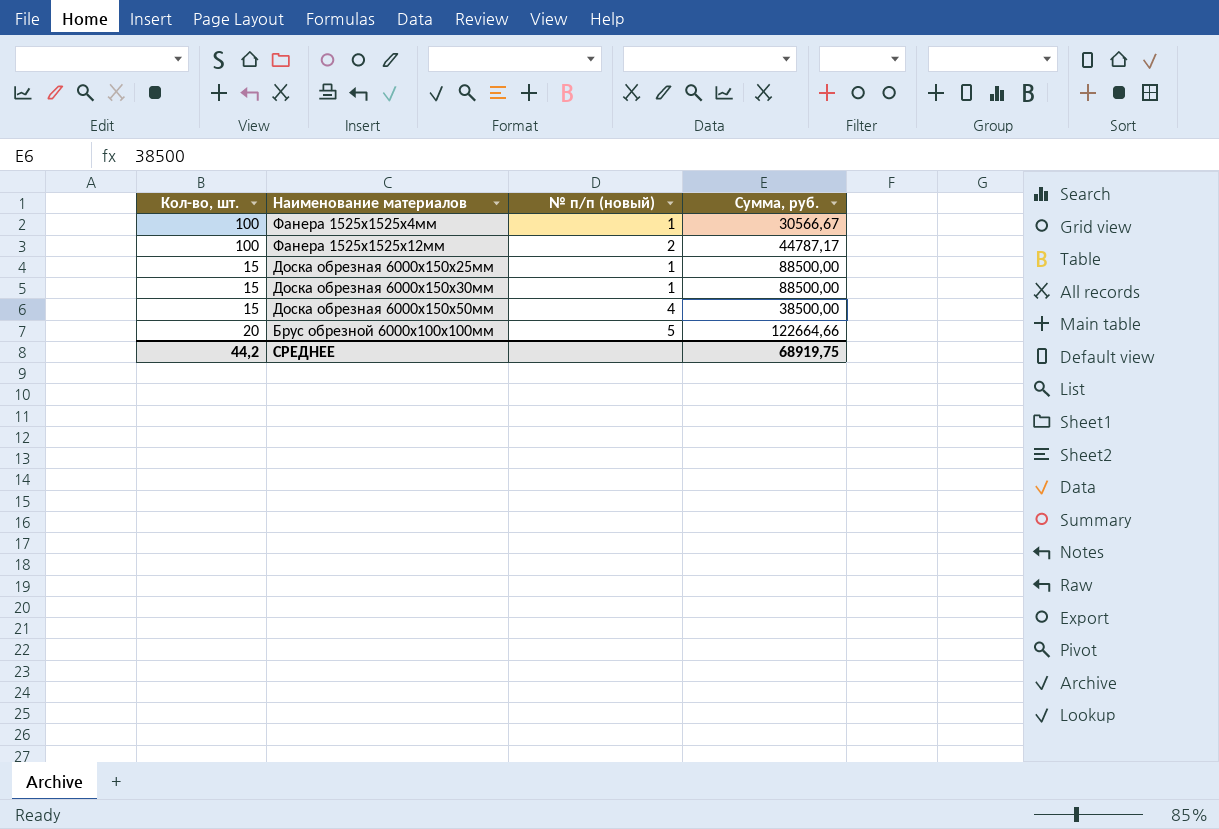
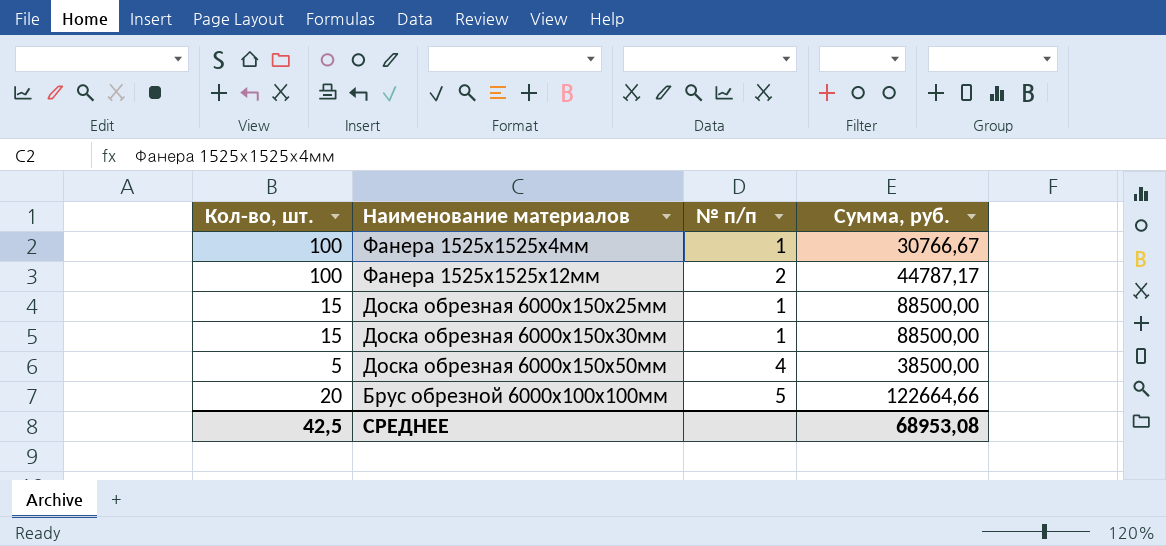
column name: № п/п (новый) -> № п/п
Фанера 1525х1525х4мм | Сумма, руб.: 30566,67 -> 30766,67
Доска обрезная 6000х150х50мм | Кол-во, шт.: 15 -> 5
СРЕДНЕЕ | Кол-во, шт.: 44,2 -> 42,5
СРЕДНЕЕ | Сумма, руб.: 68919,75 -> 68953,08

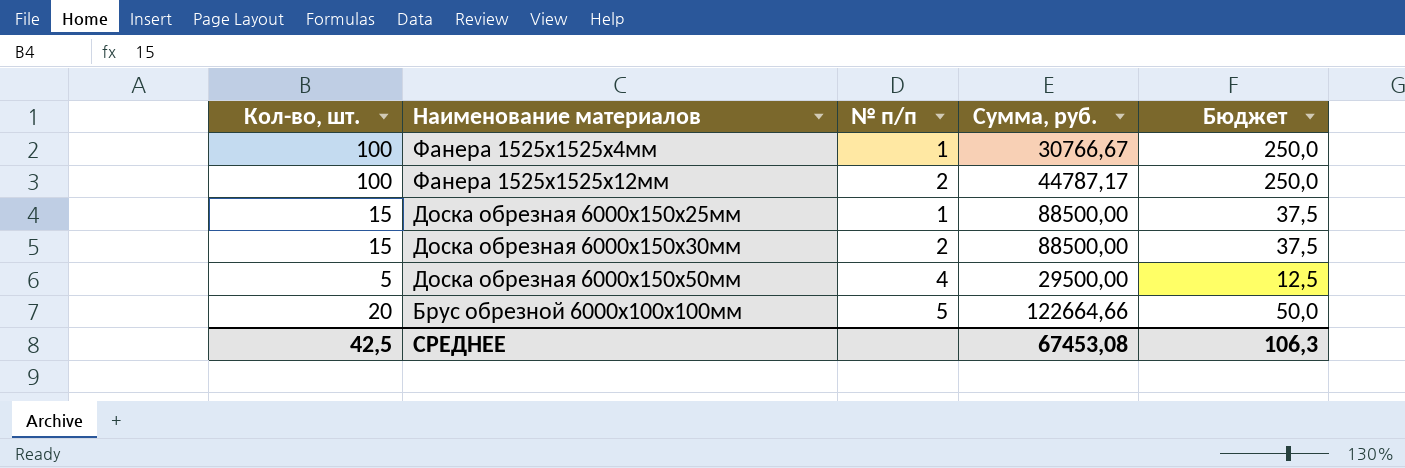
column Бюджет | formula: none -> [Кол-во, шт.] * 2,5
Доска обрезная 6000х150х30мм | № п/п: 1 -> 2
Доска обрезная 6000х150х50мм | Сумма, руб.: 38500,00 -> 29500,00
СРЕДНЕЕ | Сумма, руб.: 68953,08 -> 67453,08

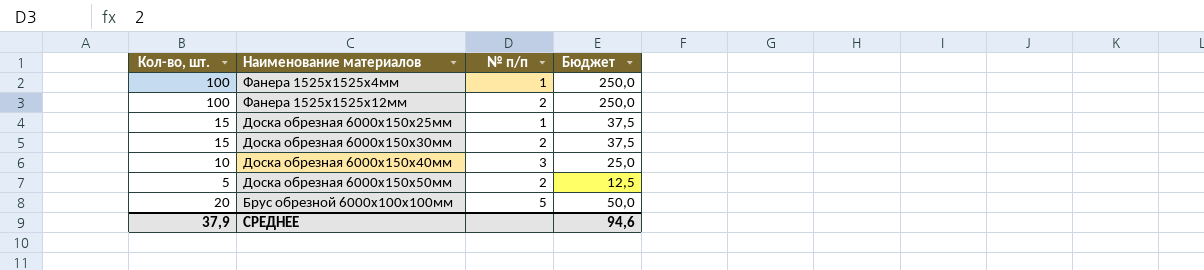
column Сумма, руб. | position: 4 -> none
row Доска обрезная 6000х150х40мм: none -> 10 | 3 | 25,0
Доска обрезная 6000х150х50мм | № п/п: 4 -> 2
СРЕДНЕЕ | Кол-во, шт.: 42,5 -> 37,9
СРЕДНЕЕ | Бюджет: 106,3 -> 94,6

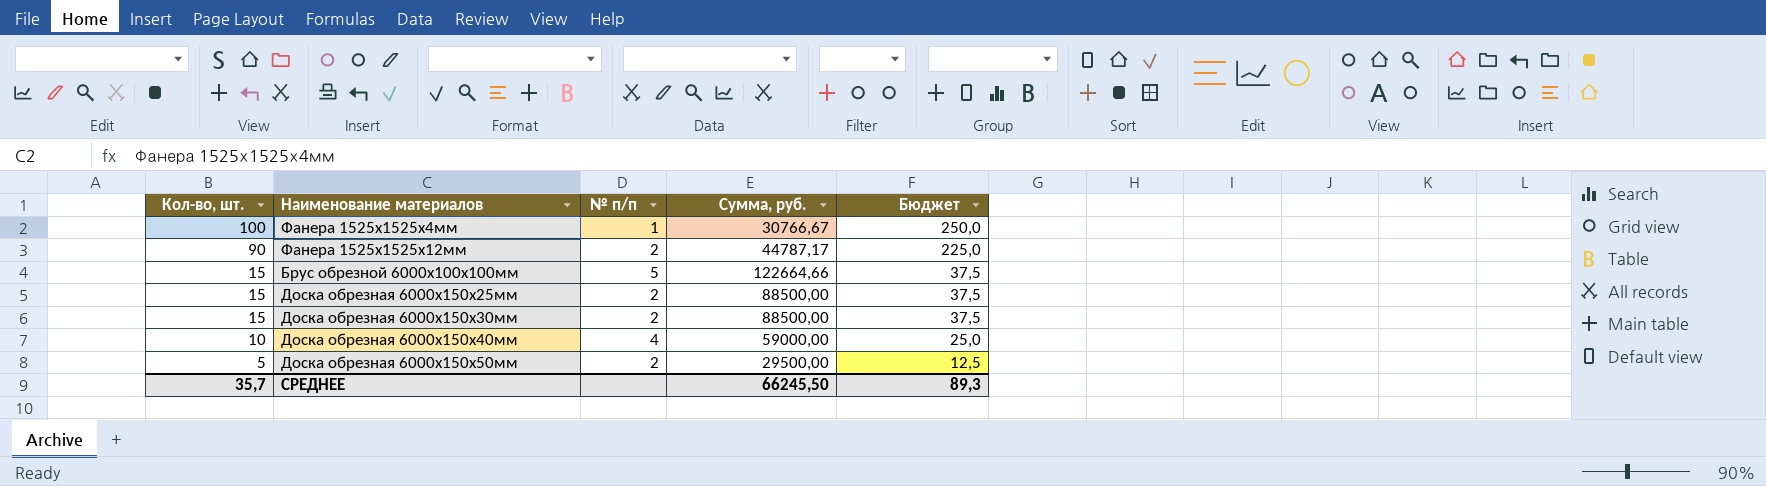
row order: none -> Кол-во, шт. descending
column Сумма, руб. | position: none -> 4
Фанера 1525х1525х12мм | Кол-во, шт.: 100 -> 90
Фанера 1525х1525х12мм | Бюджет: 250,0 -> 225,0
Брус обрезной 6000х100х100мм | Кол-во, шт.: 20 -> 15
Брус обрезной 6000х100х100мм | Бюджет: 50,0 -> 37,5
Доска обрезная 6000х150х25мм | № п/п: 1 -> 2
Доска обрезная 6000х150х40мм | № п/п: 3 -> 4
СРЕДНЕЕ | Кол-во, шт.: 37,9 -> 35,7
СРЕДНЕЕ | Бюджет: 94,6 -> 89,3

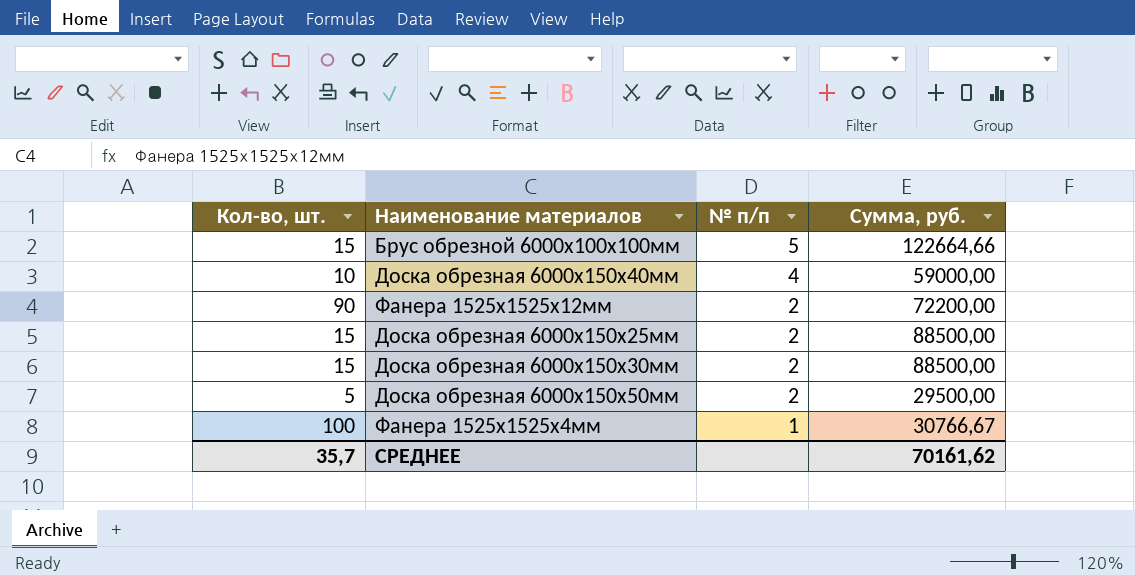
row order: Кол-во, шт. descending -> № п/п descending
column Бюджет | formula: [Кол-во, шт.] * 2,5 -> none
Фанера 1525х1525х12мм | Сумма, руб.: 44787,17 -> 72200,00
СРЕДНЕЕ | Сумма, руб.: 66245,50 -> 70161,62

